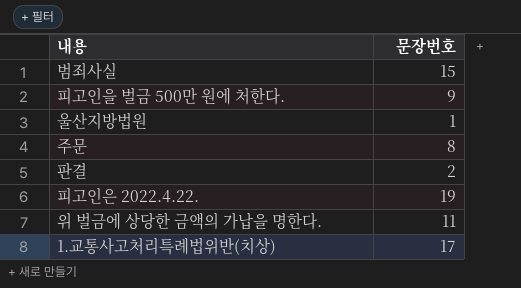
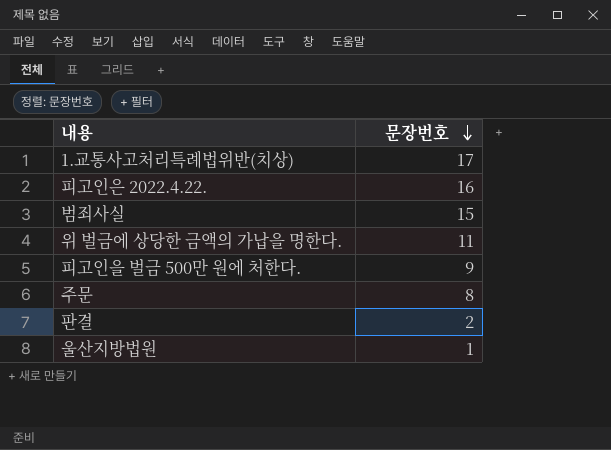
row order: none -> 문장번호 descending
피고인은 2022.4.22. | 문장번호: 19 -> 16

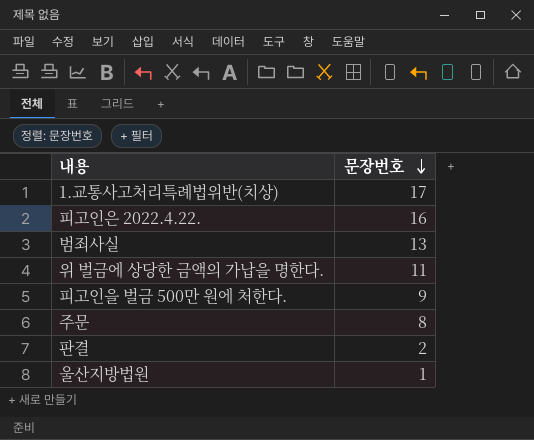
범죄사실 | 문장번호: 15 -> 13

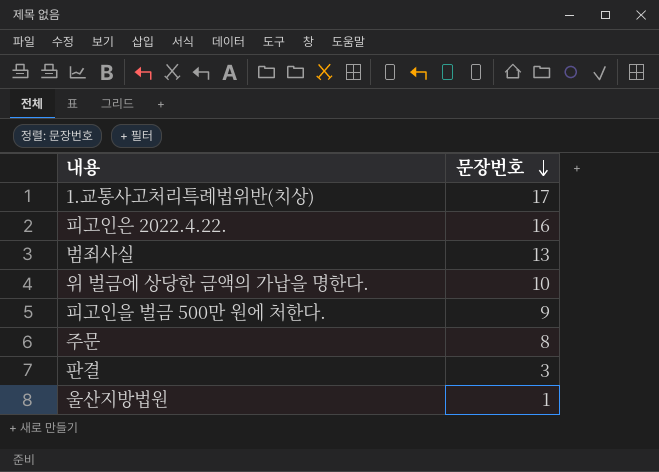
위 벌금에 상당한 금액의 가납을 명한다. | 문장번호: 11 -> 10
판결 | 문장번호: 2 -> 3

